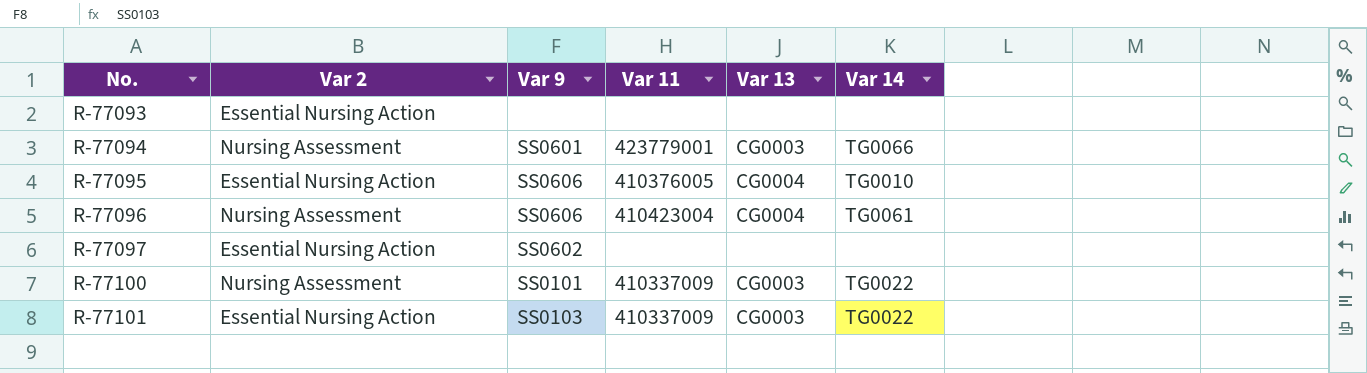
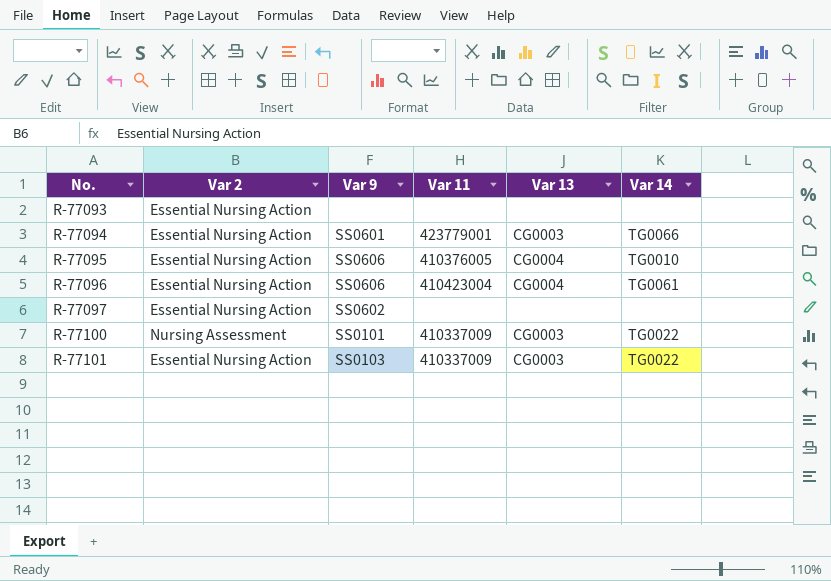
R-77094 | Var 2: Nursing Assessment -> Essential Nursing Action
R-77096 | Var 2: Nursing Assessment -> Essential Nursing Action

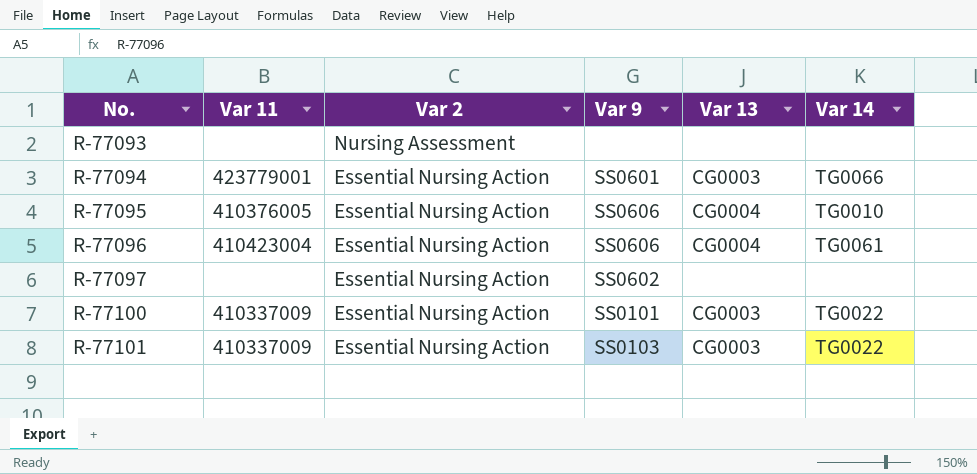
column Var 11 | position: 4 -> 2
R-77093 | Var 2: Essential Nursing Action -> Nursing Assessment
R-77100 | Var 2: Nursing Assessment -> Essential Nursing Action

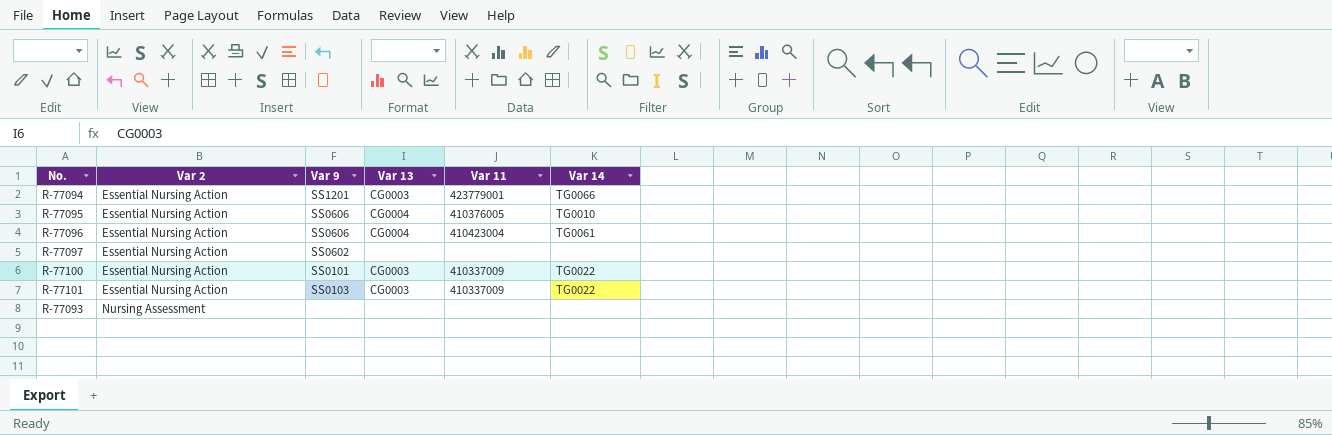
row order: No. ascending -> Var 2 ascending
column Var 11 | position: 2 -> 5
R-77094 | Var 9: SS0601 -> SS1201

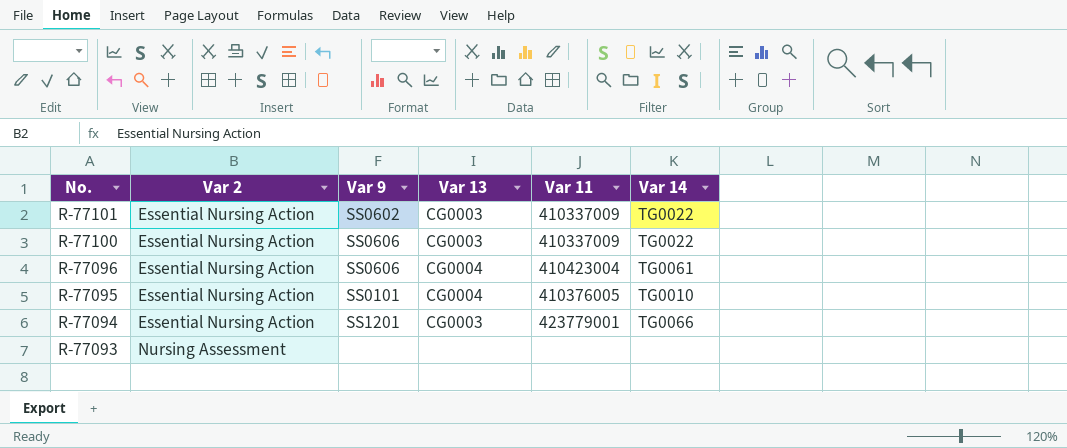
row order: Var 2 ascending -> No. descending
row R-77097: Essential Nursing Action | SS0602 | none | none | none -> none
R-77101 | Var 9: SS0103 -> SS0602
R-77100 | Var 9: SS0101 -> SS0606
R-77095 | Var 9: SS0606 -> SS0101

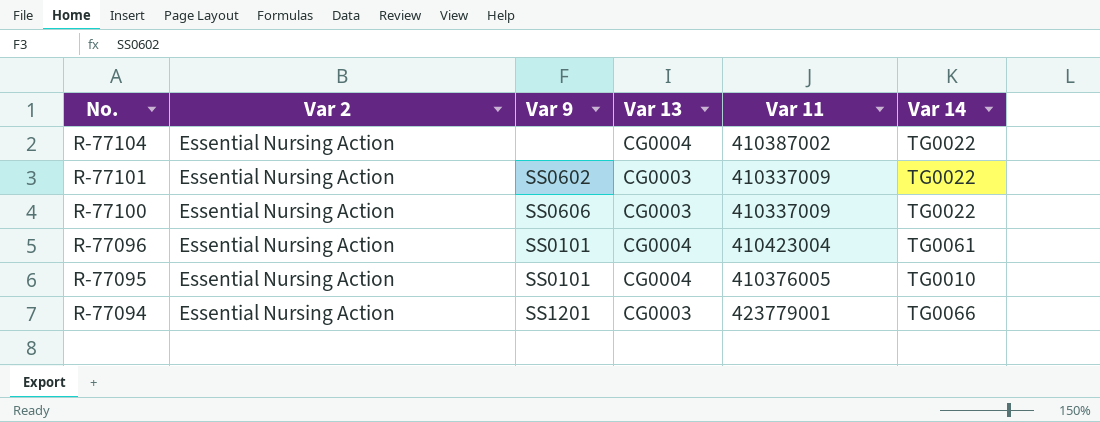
row R-77093: Nursing Assessment | none | none | none | none -> none
row R-77104: none -> Essential Nursing Action | none | CG0004 | 410387002 | TG0022
R-77096 | Var 9: SS0606 -> SS0101

